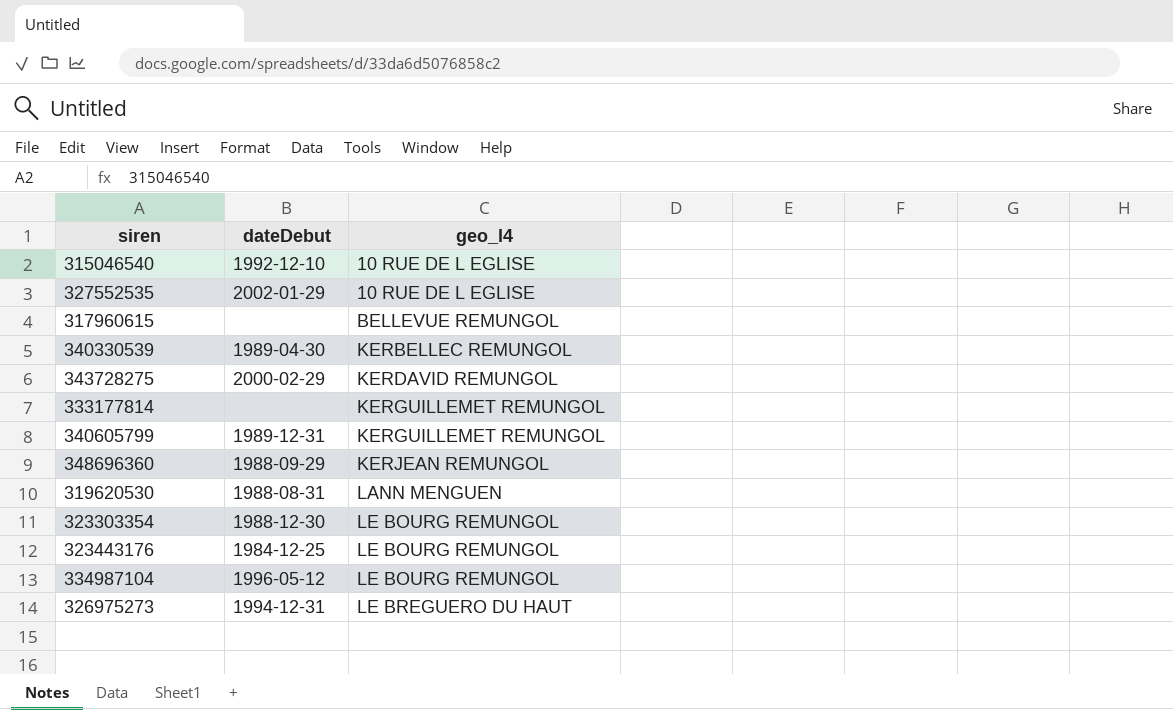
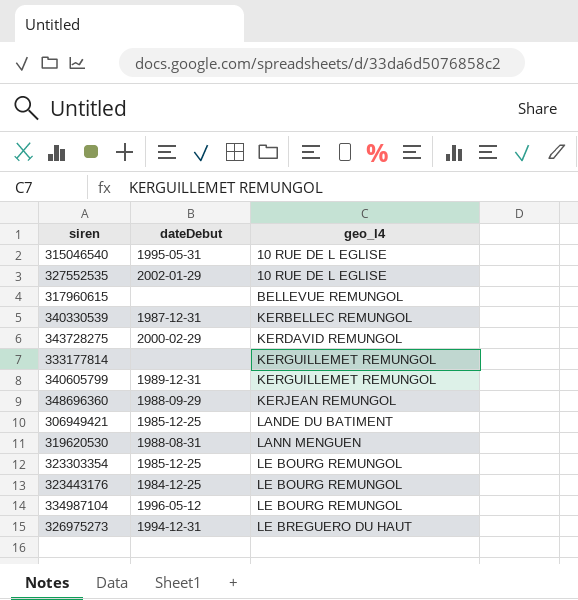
315046540 | dateDebut: 1992-12-10 -> 1995-05-31
340330539 | dateDebut: 1989-04-30 -> 1987-12-31
row 306949421: none -> 1985-12-25 | LANDE DU BATIMENT
323303354 | dateDebut: 1988-12-30 -> 1985-12-25

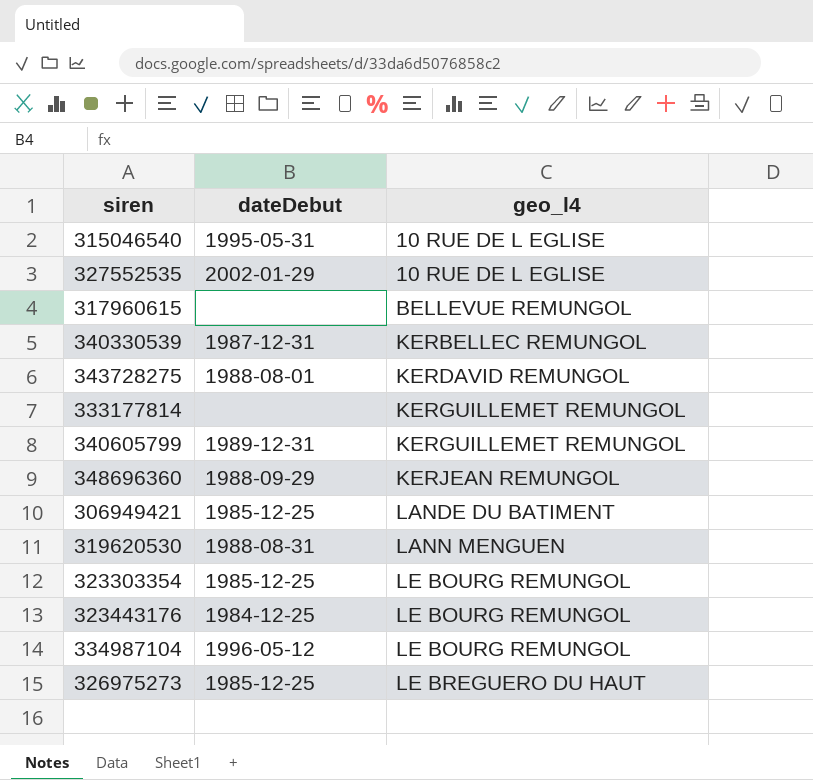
343728275 | dateDebut: 2000-02-29 -> 1988-08-01
326975273 | dateDebut: 1994-12-31 -> 1985-12-25

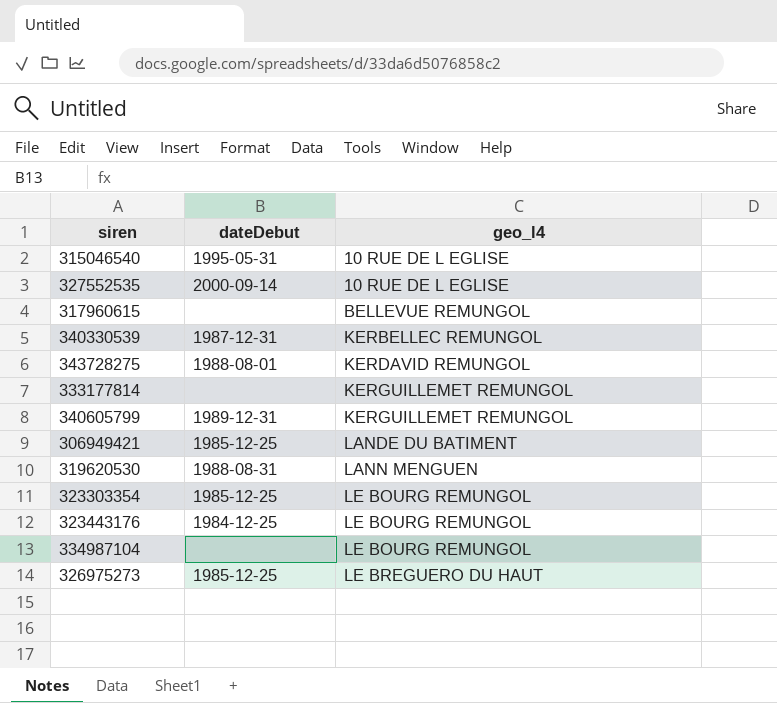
row 348696360: 1988-09-29 | KERJEAN REMUNGOL -> none
327552535 | dateDebut: 2002-01-29 -> 2000-09-14
334987104 | dateDebut: 1996-05-12 -> none

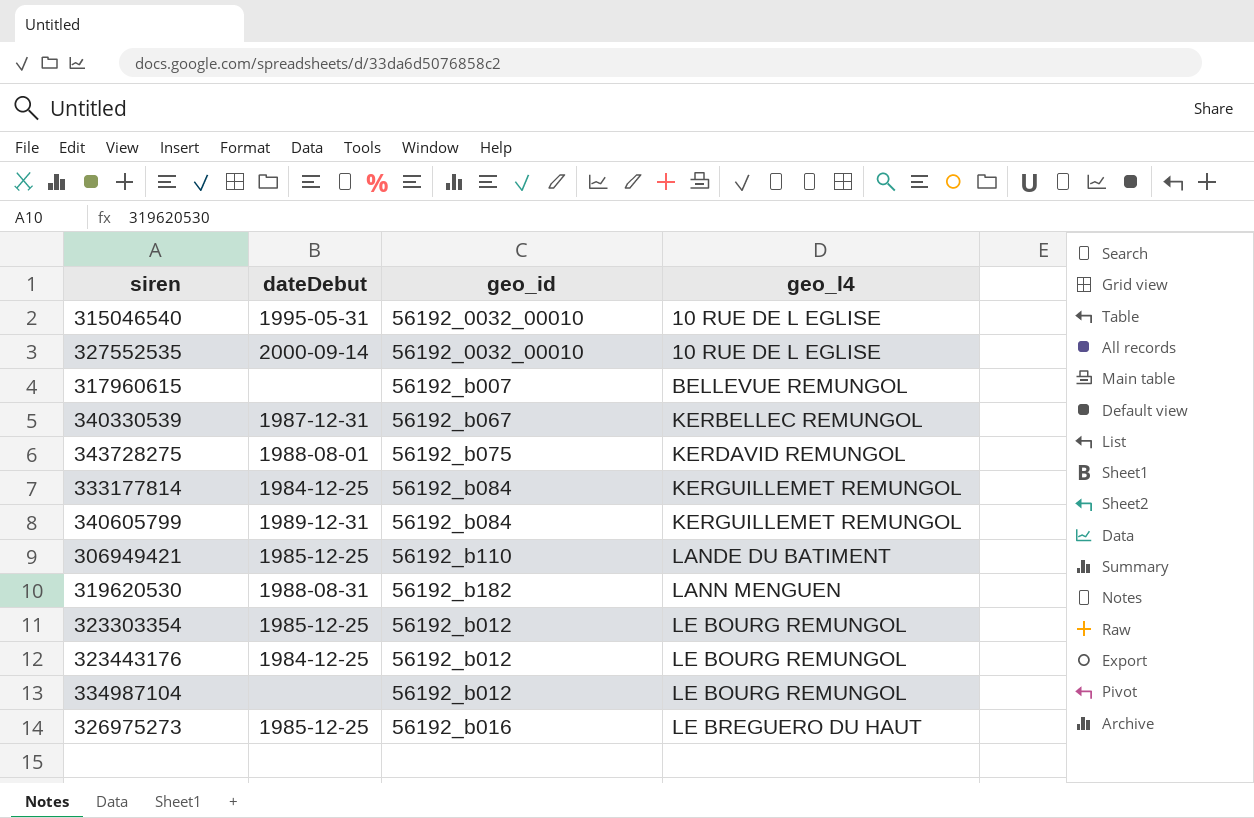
column geo_id | position: none -> 3
333177814 | dateDebut: none -> 1984-12-25

